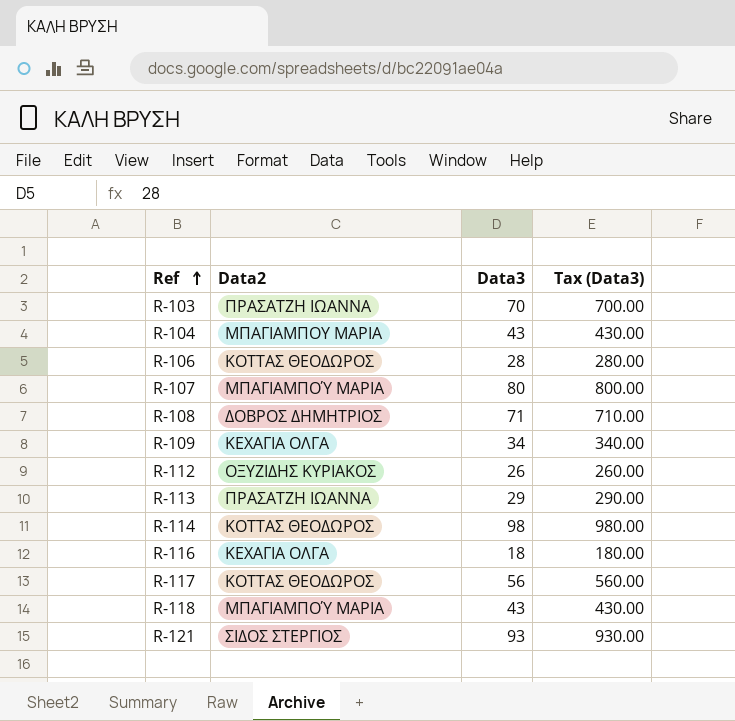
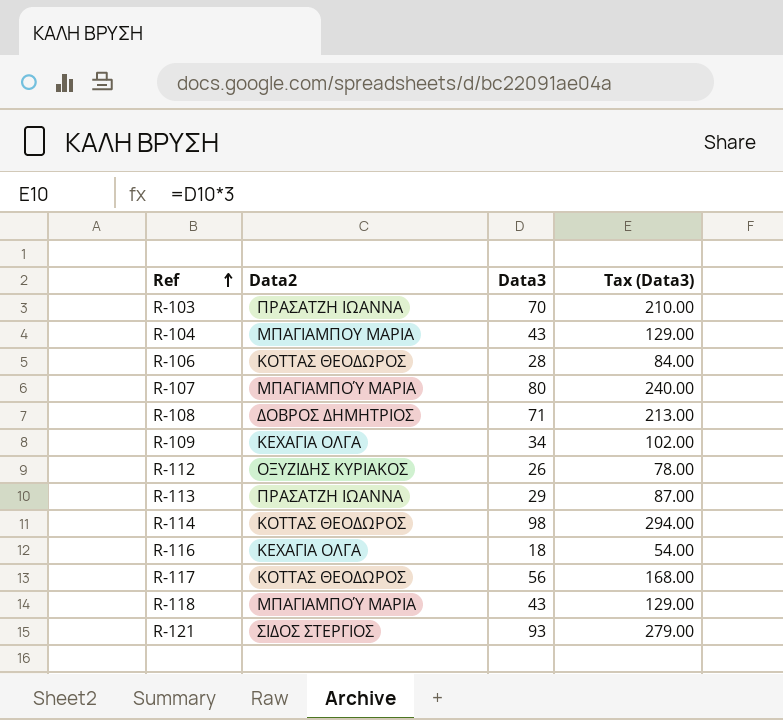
column Tax (Data3) | formula: [Data3] * 10 -> [Data3] * 3

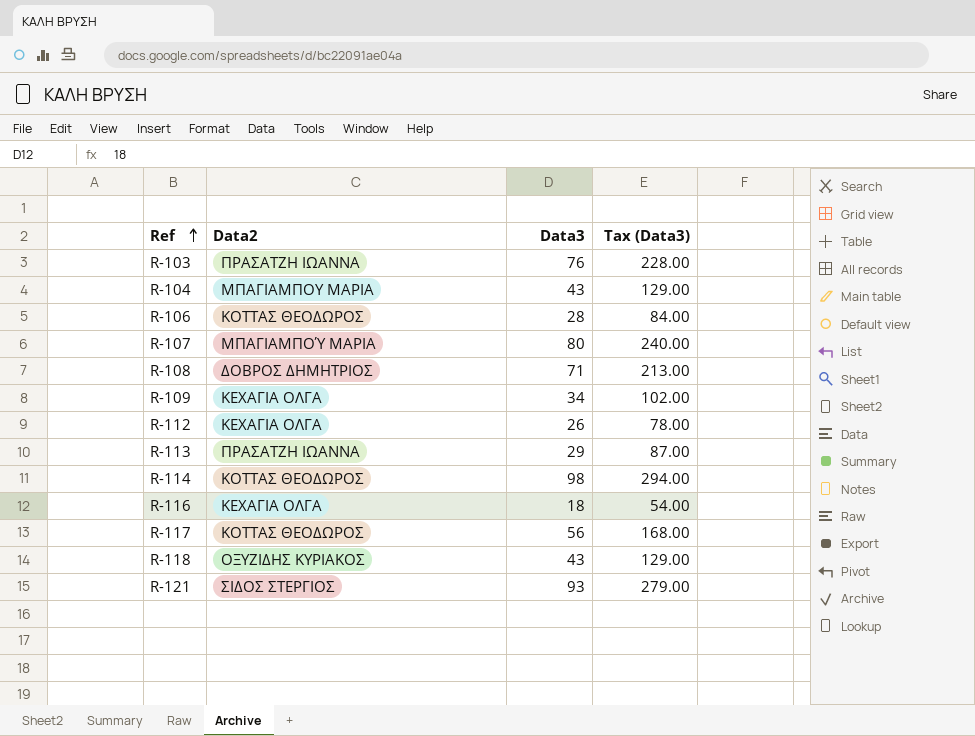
R-103 | Data3: 70 -> 76
R-103 | Tax (Data3): 210.00 -> 228.00
R-112 | Data2: ΟΞΥΖΙΔΗΣ ΚΥΡΙΑΚΟΣ -> ΚΕΧΑΓΙΑ ΟΛΓΑ
R-118 | Data2: ΜΠΑΓΙΑΜΠΟΎ ΜΑΡΙΑ -> ΟΞΥΖΙΔΗΣ ΚΥΡΙΑΚΟΣ

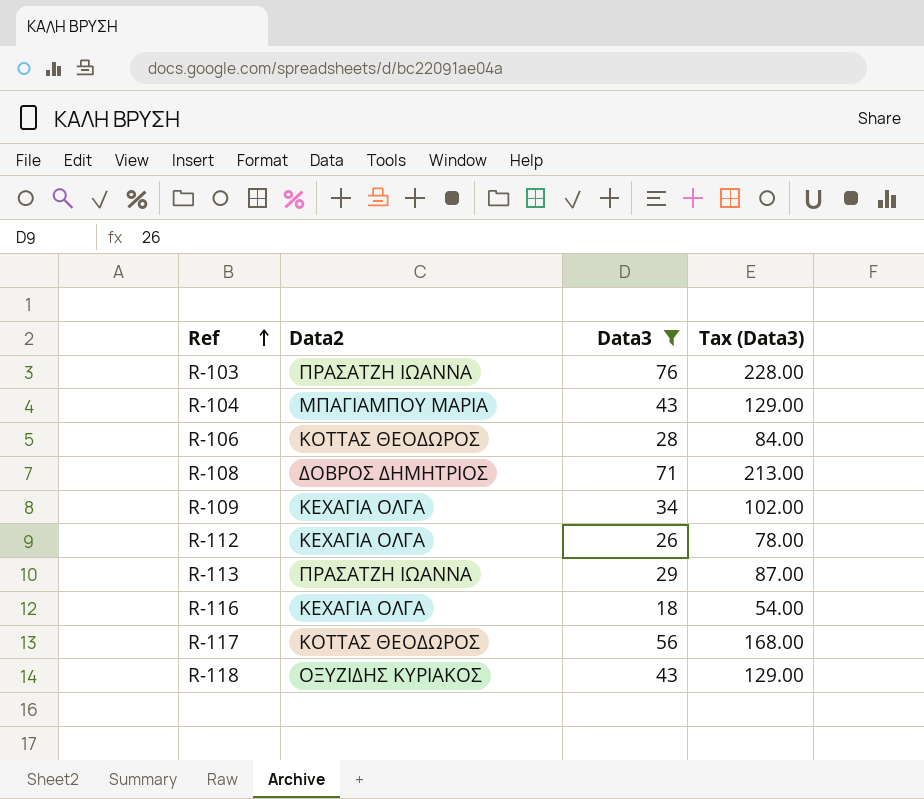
filter: none -> Data3 <= 76

